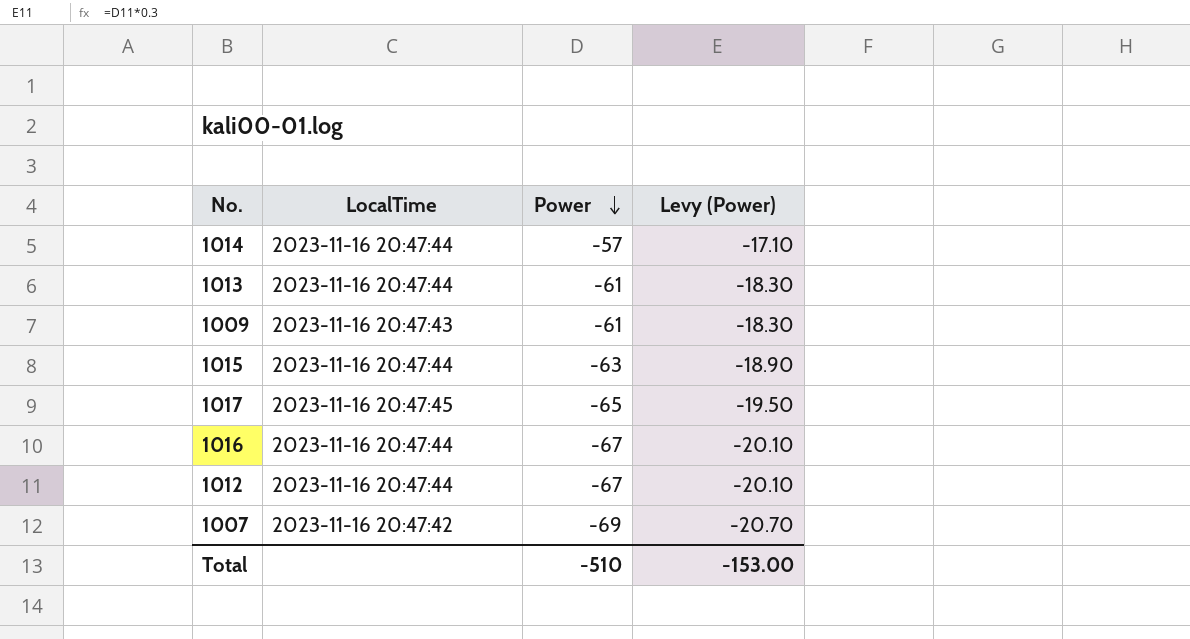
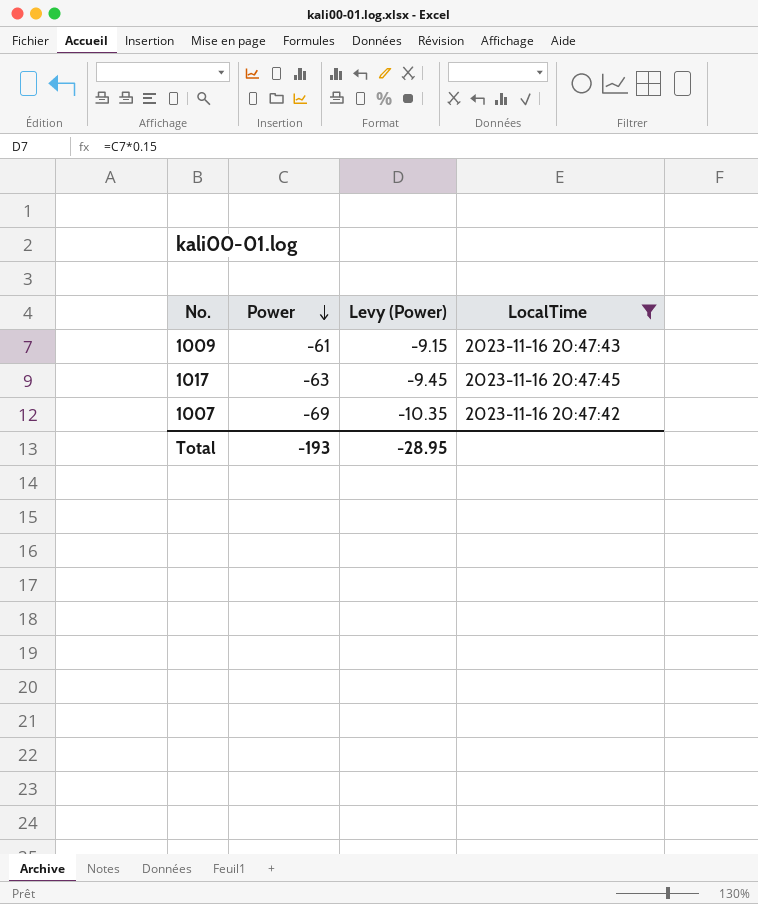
filter: none -> LocalTime != 2023-11-16 20:47:44
column Levy (Power) | formula: [Power] * 0.3 -> [Power] * 0.15
column LocalTime | position: 2 -> 4
1017 | Power: -65 -> -63
Total | Power: -510 -> -193
Total | Levy (Power): -153.00 -> -28.95

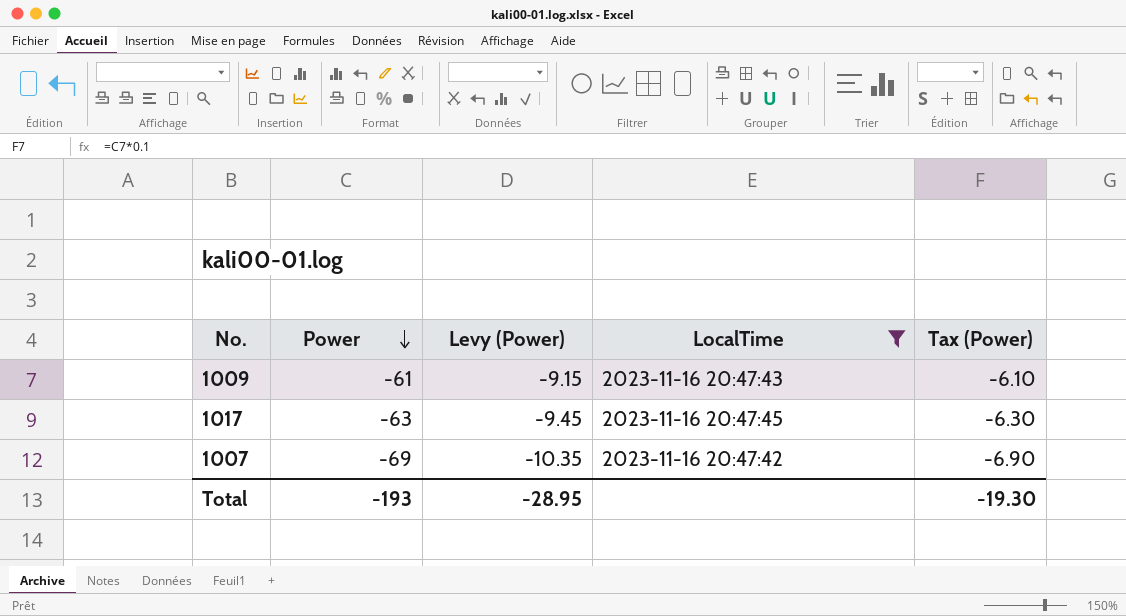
column Tax (Power) | formula: none -> [Power] * 0.1

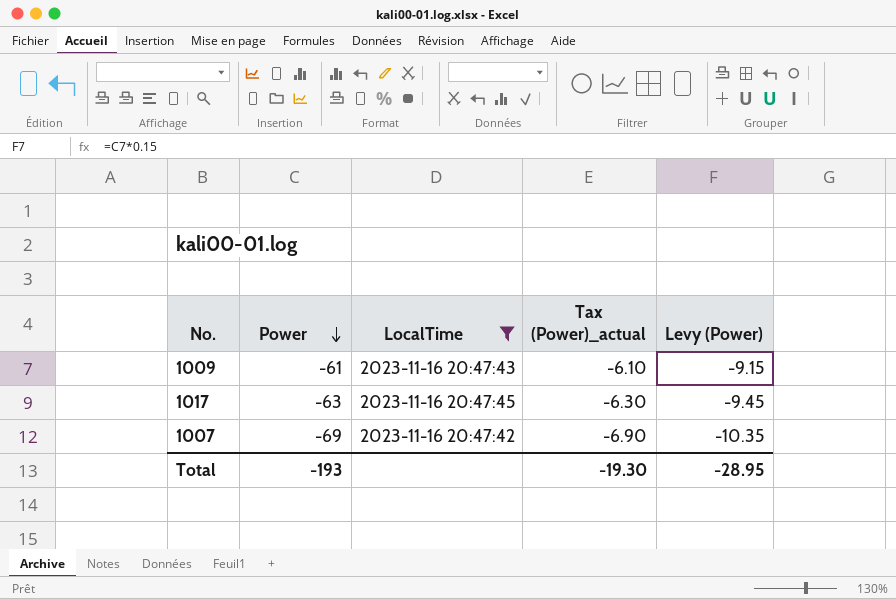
column name: Tax (Power) -> Tax (Power)_actual
column Levy (Power) | position: 3 -> 5

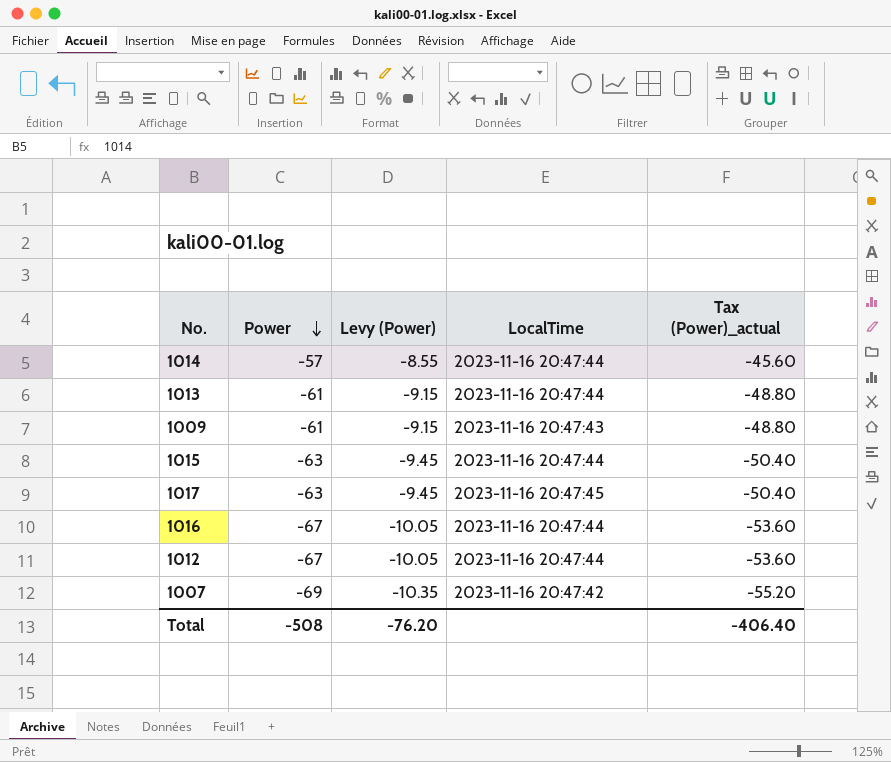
filter: LocalTime != 2023-11-16 20:47:44 -> none
column Levy (Power) | position: 5 -> 3
column Tax (Power)_actual | formula: [Power] * 0.1 -> [Power] * 0.8
Total | Power: -193 -> -508
Total | Levy (Power): -28.95 -> -76.20
Total | Tax (Power)_actual: -19.30 -> -406.40

